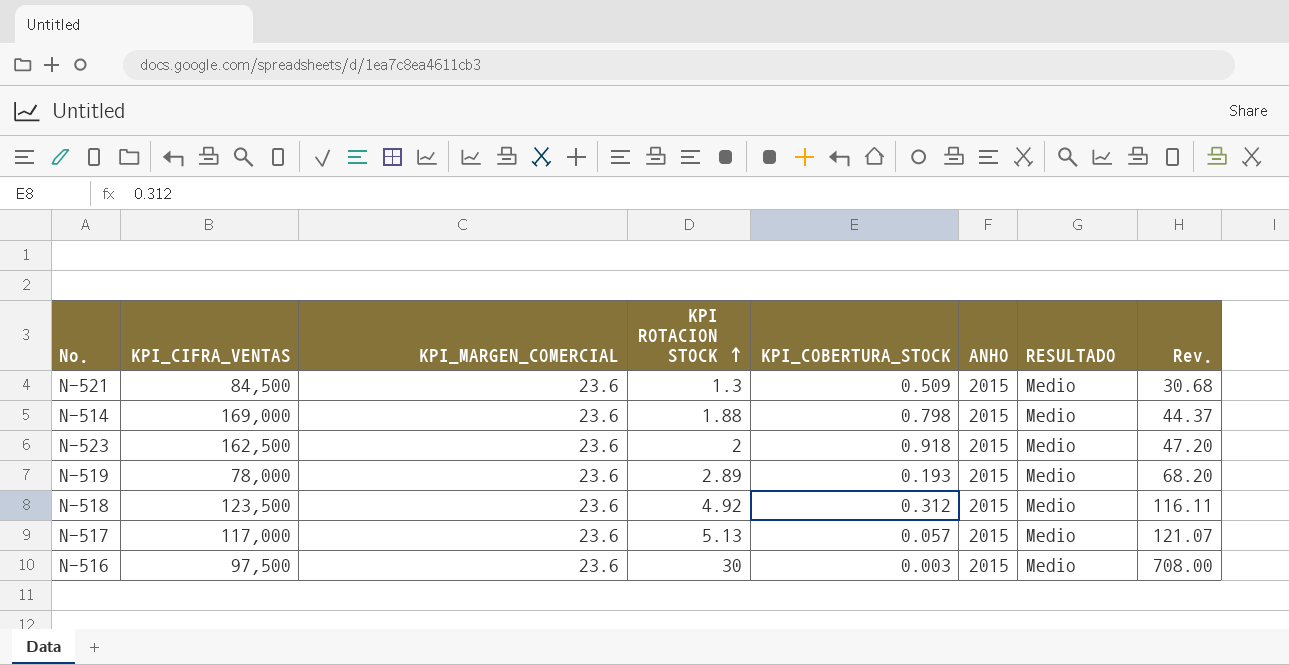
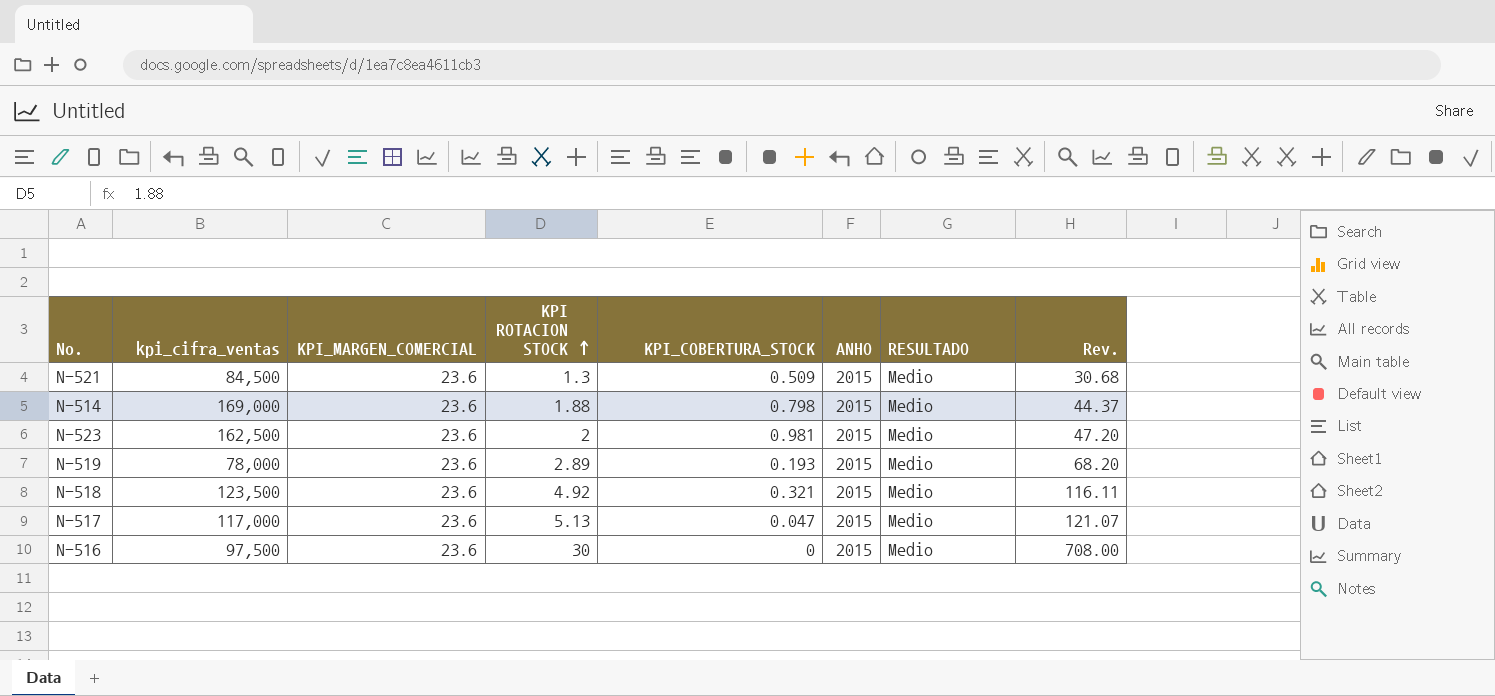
column name: KPI_CIFRA_VENTAS -> kpi_cifra_ventas
N-523 | KPI_COBERTURA_STOCK: 0.918 -> 0.981
N-518 | KPI_COBERTURA_STOCK: 0.312 -> 0.321
N-517 | KPI_COBERTURA_STOCK: 0.057 -> 0.047
N-516 | KPI_COBERTURA_STOCK: 0.003 -> 0

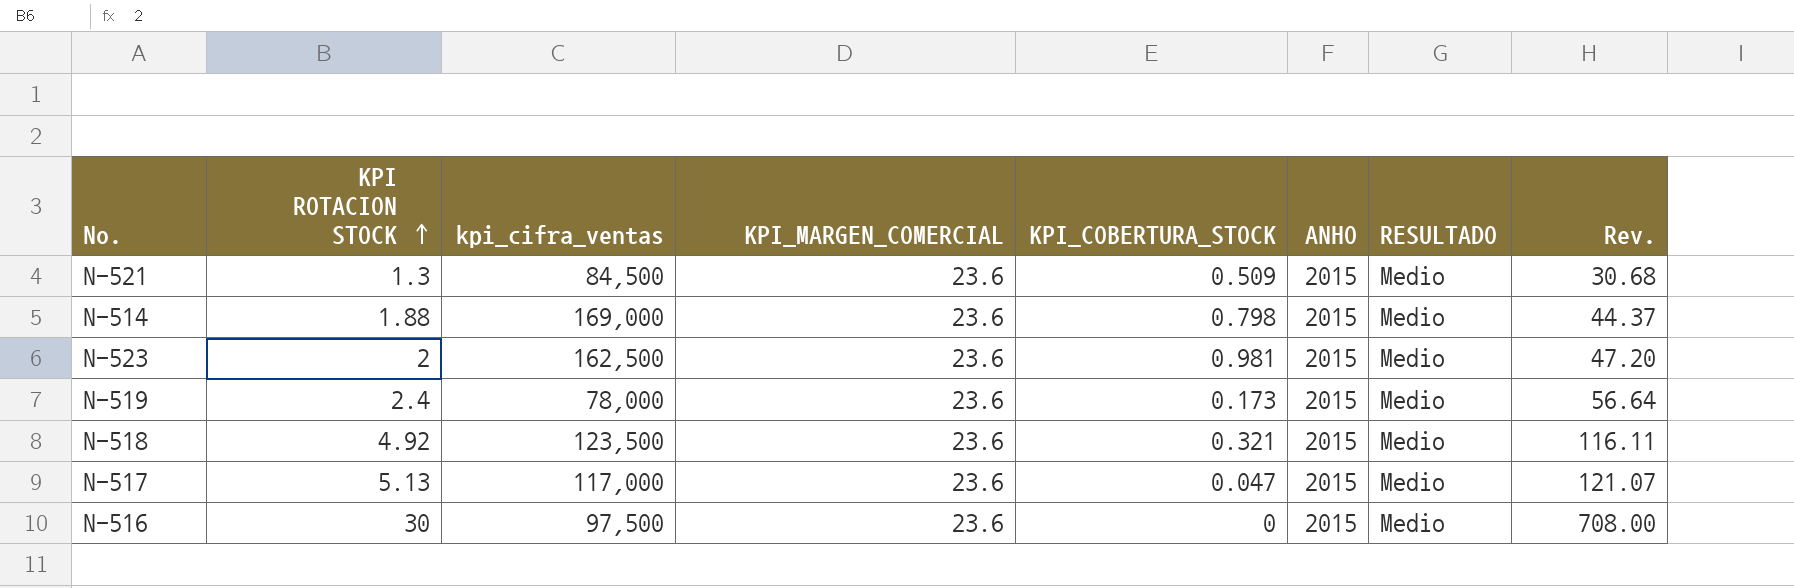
column KPI ROTACION STOCK | position: 4 -> 2
N-519 | KPI ROTACION STOCK: 2.89 -> 2.4
N-519 | KPI_COBERTURA_STOCK: 0.193 -> 0.173
N-519 | Rev.: 68.20 -> 56.64

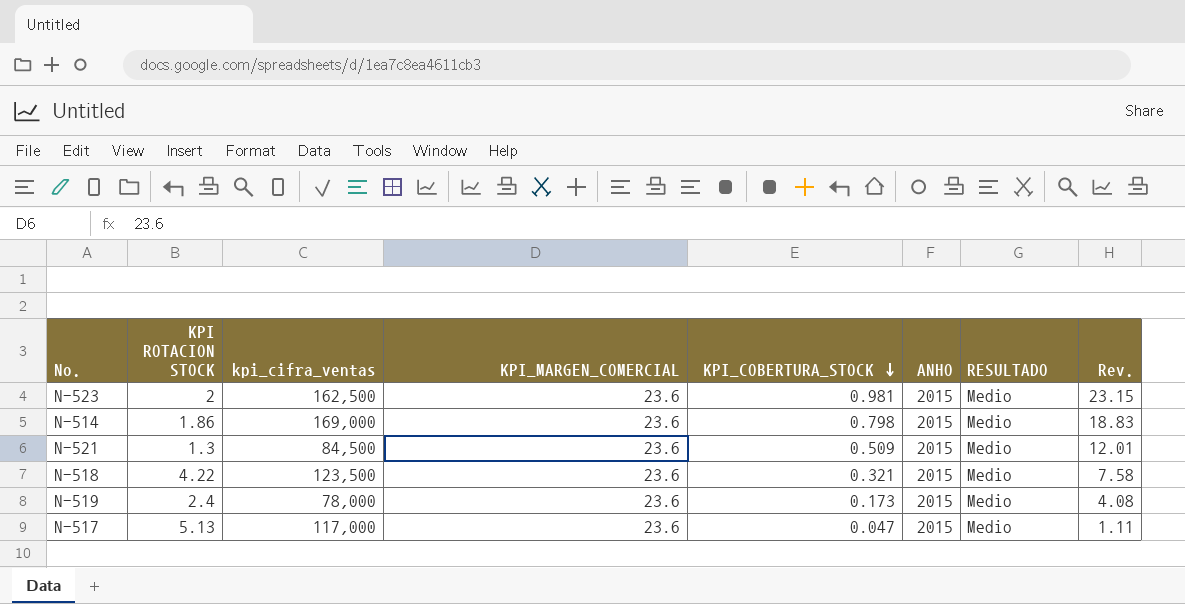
row order: KPI ROTACION STOCK ascending -> KPI_COBERTURA_STOCK descending
column Rev. | formula: [KPI ROTACION STOCK] * [KPI_MARGEN_COMERCIAL] -> [KPI_MARGEN_COMERCIAL] * [KPI_COBERTURA_STOCK]
row N-516: 30 | 97,500 | 23.6 | 0 | 2015 | Medio | 708.00 -> none
N-514 | KPI ROTACION STOCK: 1.88 -> 1.86
N-518 | KPI ROTACION STOCK: 4.92 -> 4.22

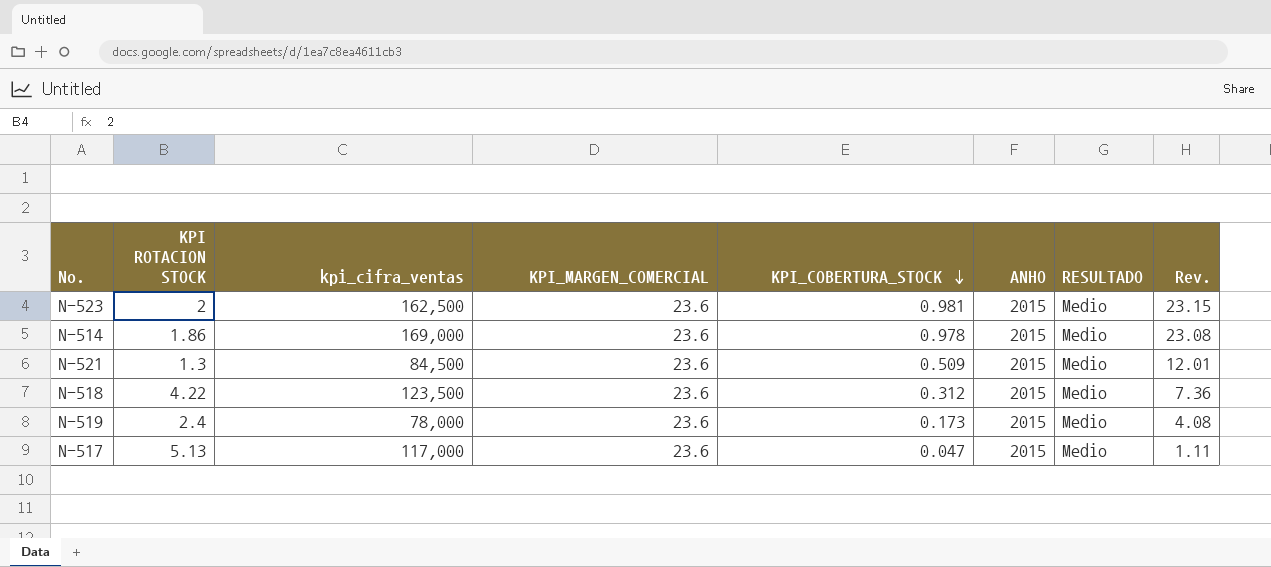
N-514 | KPI_COBERTURA_STOCK: 0.798 -> 0.978
N-514 | Rev.: 18.83 -> 23.08
N-518 | KPI_COBERTURA_STOCK: 0.321 -> 0.312
N-518 | Rev.: 7.58 -> 7.36

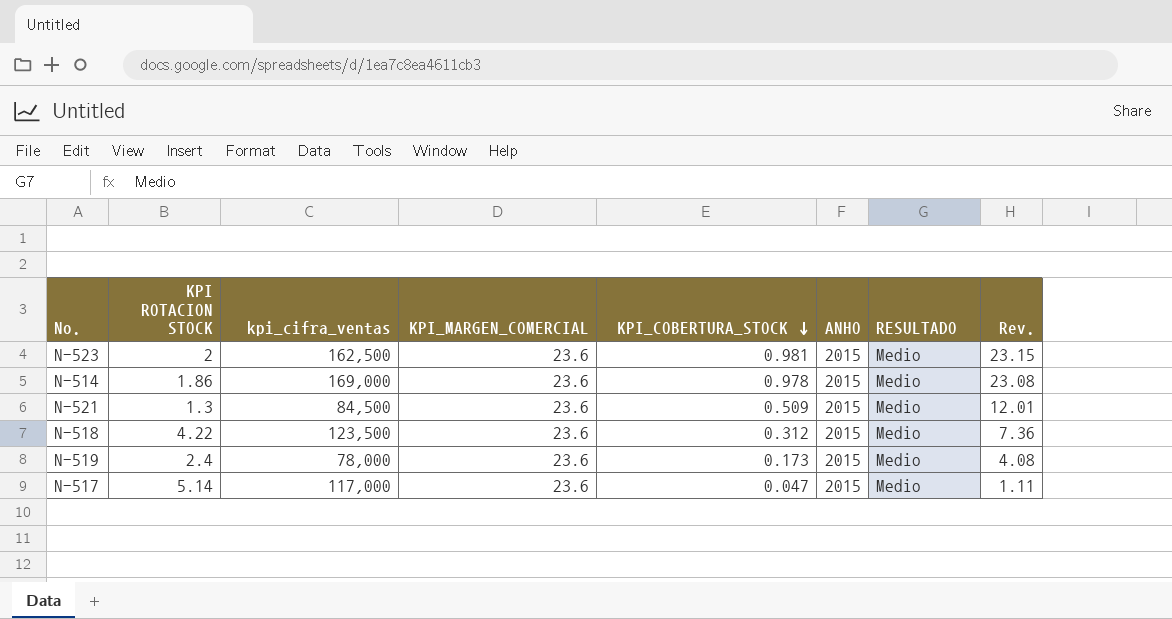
N-517 | KPI ROTACION STOCK: 5.13 -> 5.14

